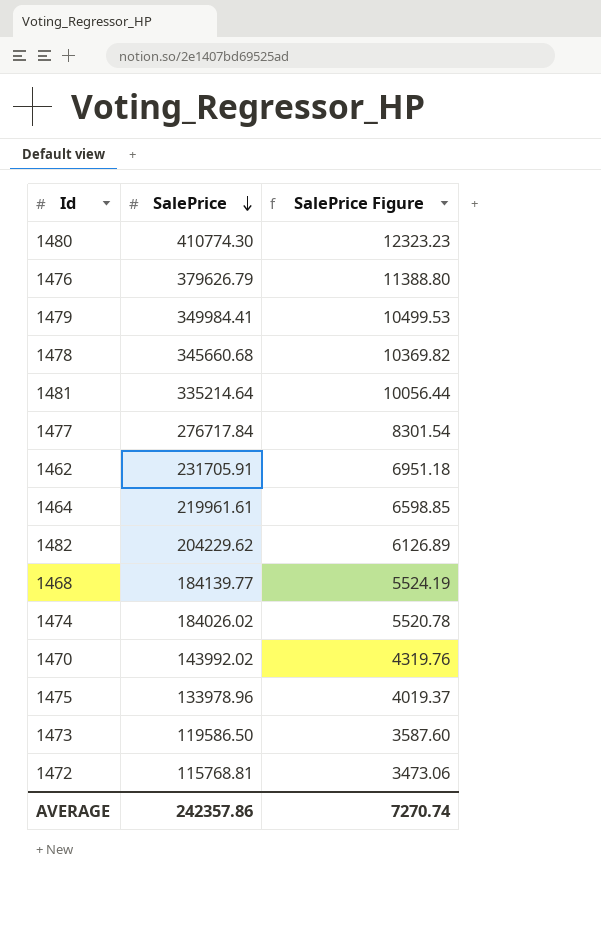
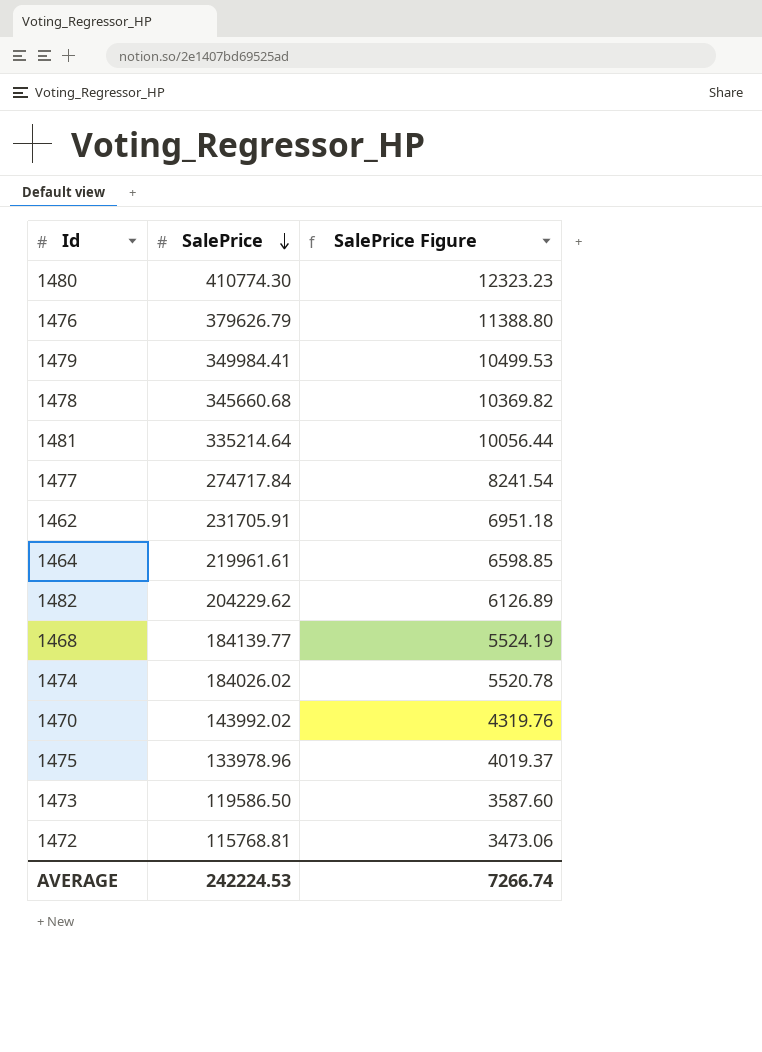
1477 | SalePrice: 276717.84 -> 274717.84
1477 | SalePrice Figure: 8301.54 -> 8241.54
AVERAGE | SalePrice: 242357.86 -> 242224.53
AVERAGE | SalePrice Figure: 7270.74 -> 7266.74

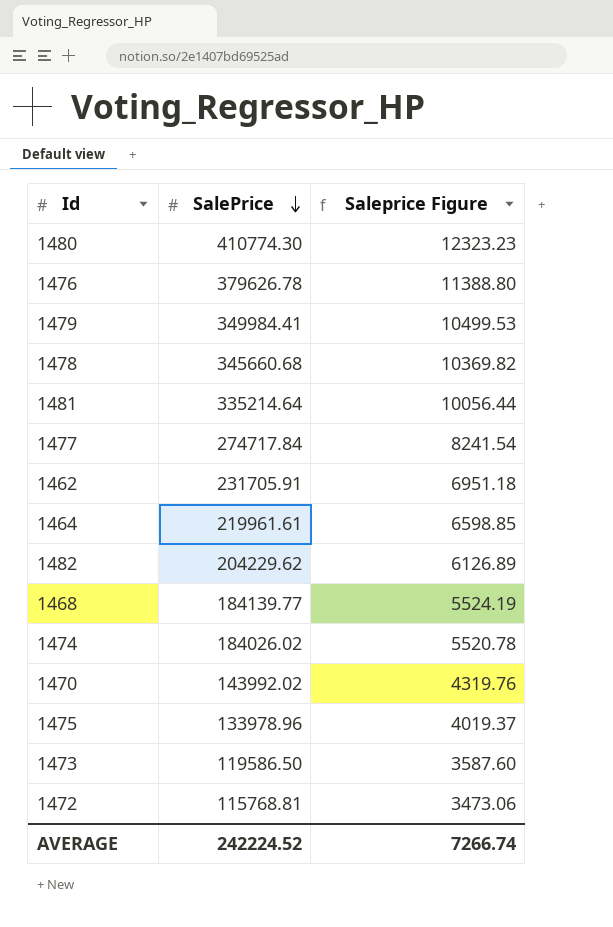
column name: SalePrice Figure -> Saleprice Figure
1476 | SalePrice: 379626.79 -> 379626.78
AVERAGE | SalePrice: 242224.53 -> 242224.52

